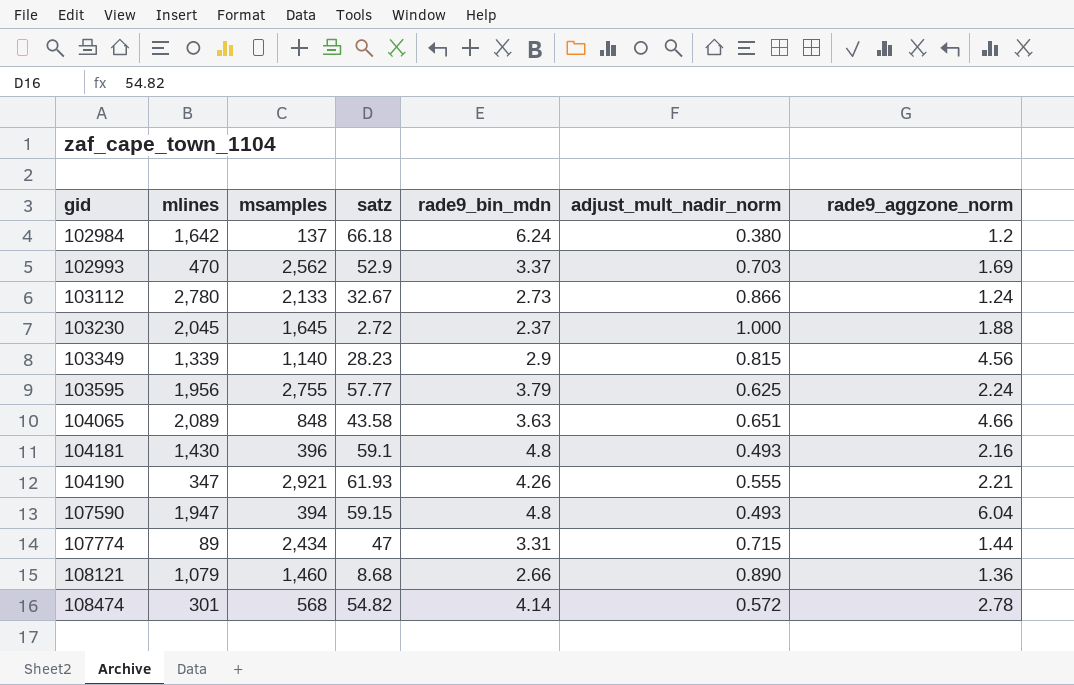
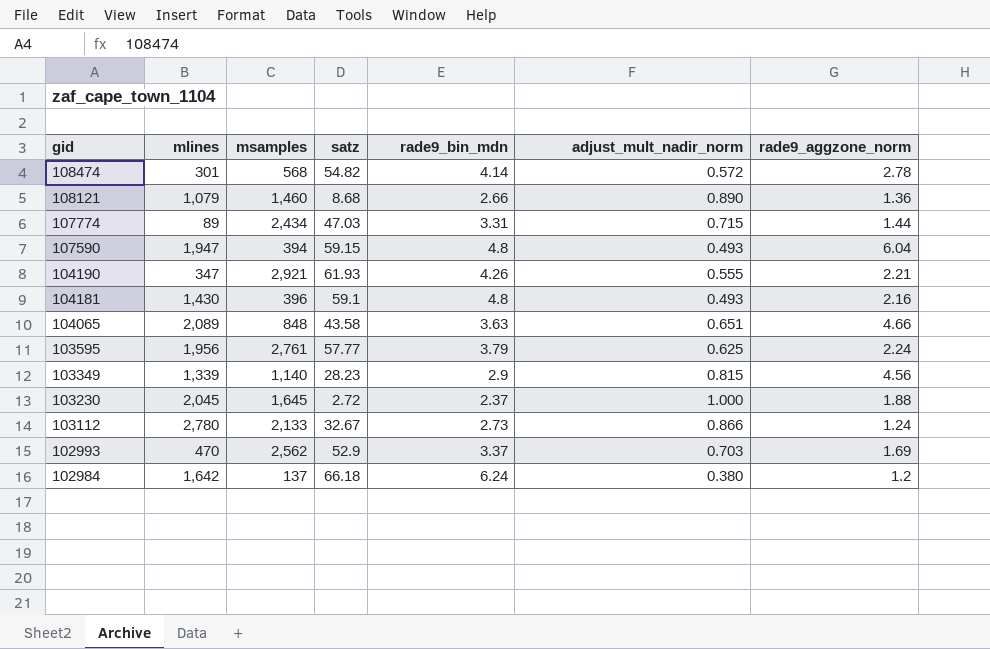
row order: gid ascending -> gid descending
107774 | satz: 47 -> 47.03
103595 | msamples: 2,755 -> 2,761

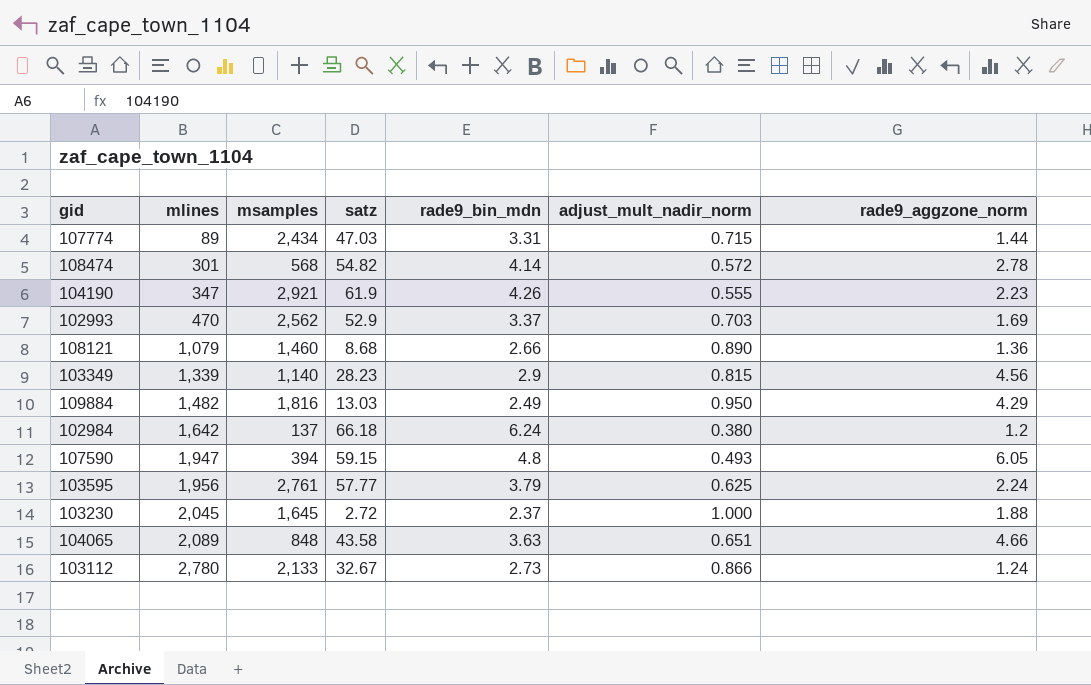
row order: gid descending -> mlines ascending
row 104181: 1,430 | 396 | 59.1 | 4.8 | 0.493 | 2.16 -> none
104190 | satz: 61.93 -> 61.9
104190 | rade9_aggzone_norm: 2.21 -> 2.23
row 109884: none -> 1,482 | 1,816 | 13.03 | 2.49 | 0.950 | 4.29
107590 | rade9_aggzone_norm: 6.04 -> 6.05

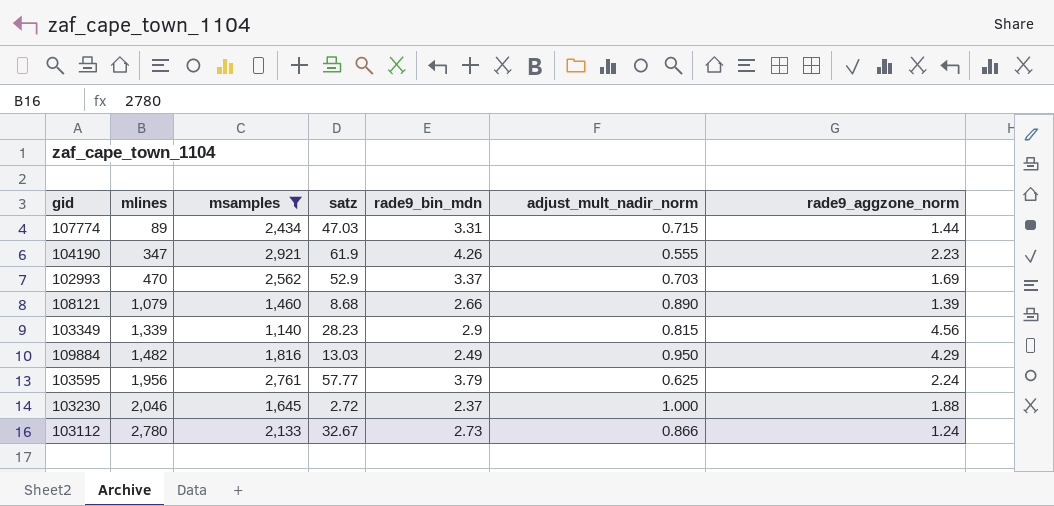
filter: none -> msamples >= 1,140
108121 | rade9_aggzone_norm: 1.36 -> 1.39
103230 | mlines: 2,045 -> 2,046

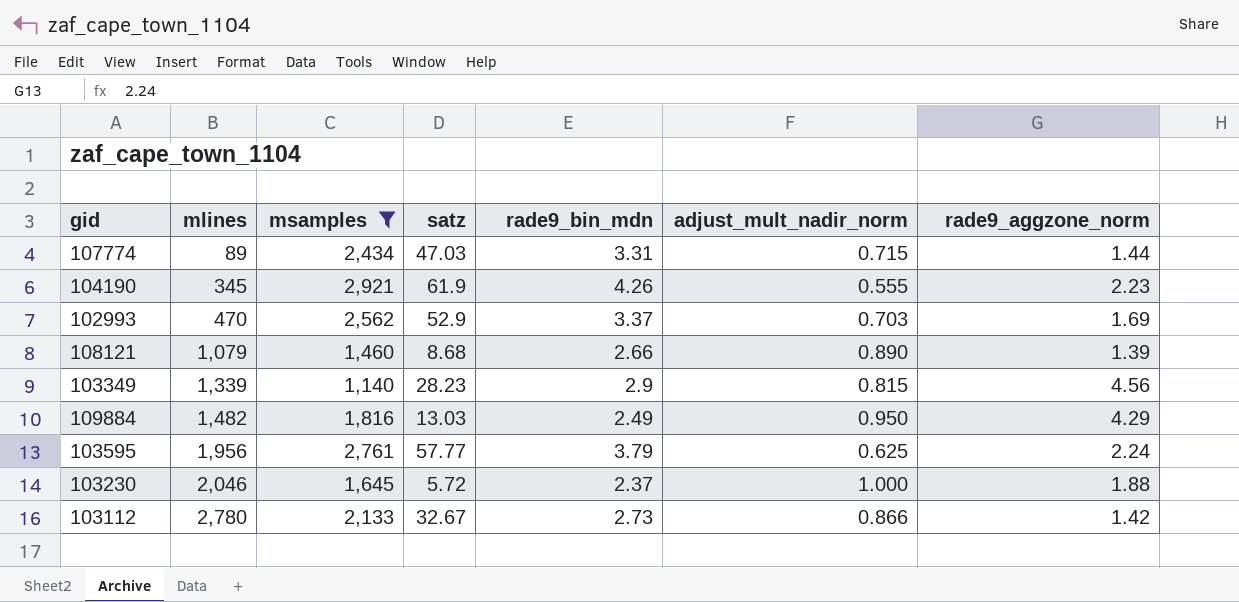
104190 | mlines: 347 -> 345
103230 | satz: 2.72 -> 5.72
103112 | rade9_aggzone_norm: 1.24 -> 1.42

